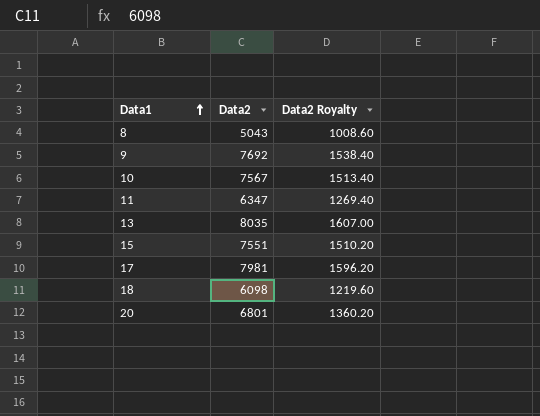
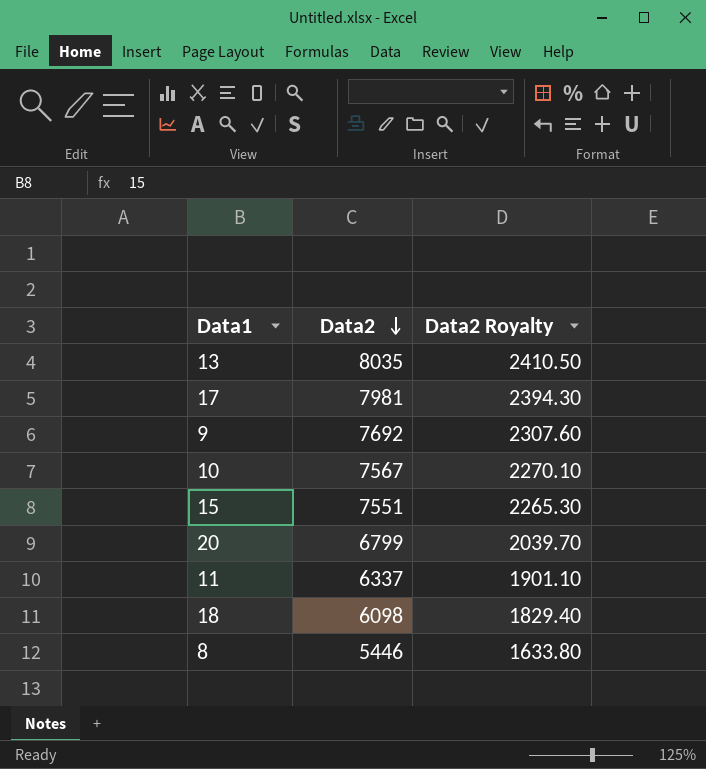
row order: Data1 ascending -> Data2 descending
column Data2 Royalty | formula: [Data2] * 0.2 -> [Data2] * 0.3
20 | Data2: 6801 -> 6799
11 | Data2: 6347 -> 6337
8 | Data2: 5043 -> 5446

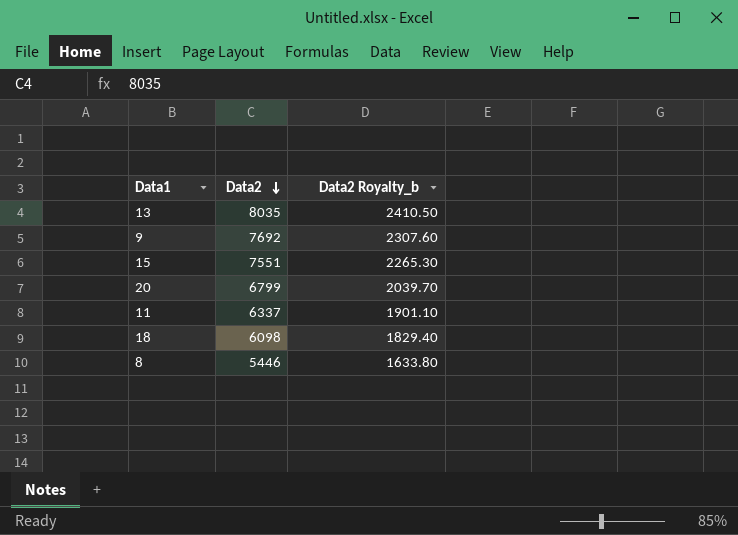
column name: Data2 Royalty -> Data2 Royalty_b
row 17: 7981 | 2394.30 -> none
row 10: 7567 | 2270.10 -> none

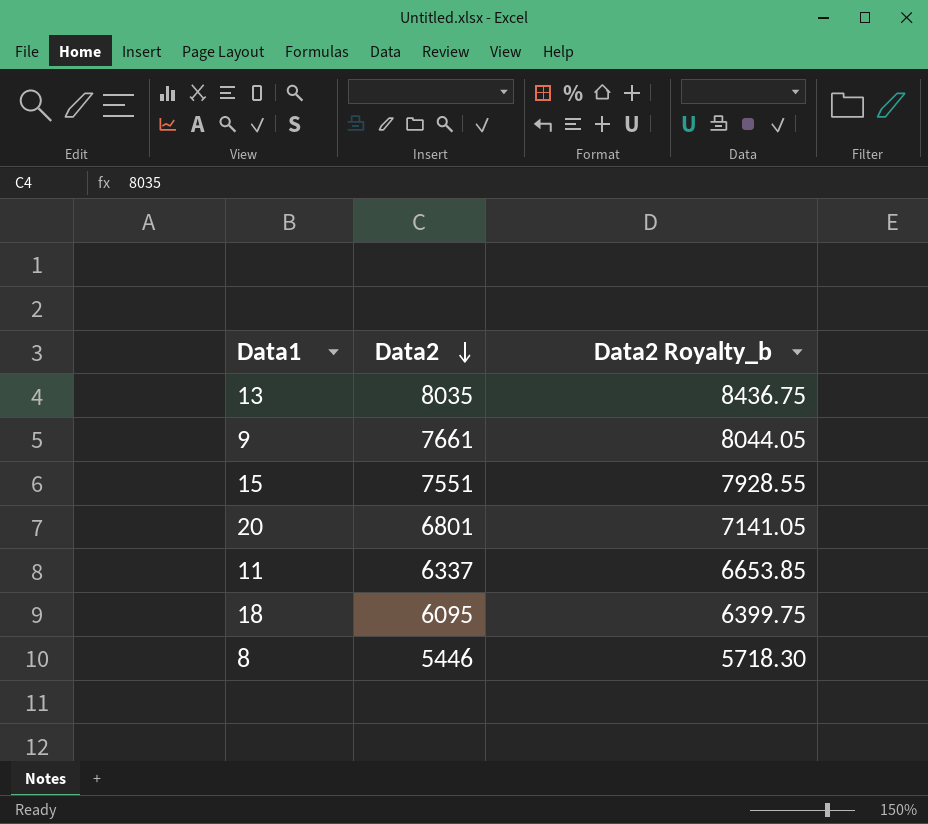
column Data2 Royalty_b | formula: [Data2] * 0.3 -> [Data2] * 1.05
9 | Data2: 7692 -> 7661
20 | Data2: 6799 -> 6801
18 | Data2: 6098 -> 6095

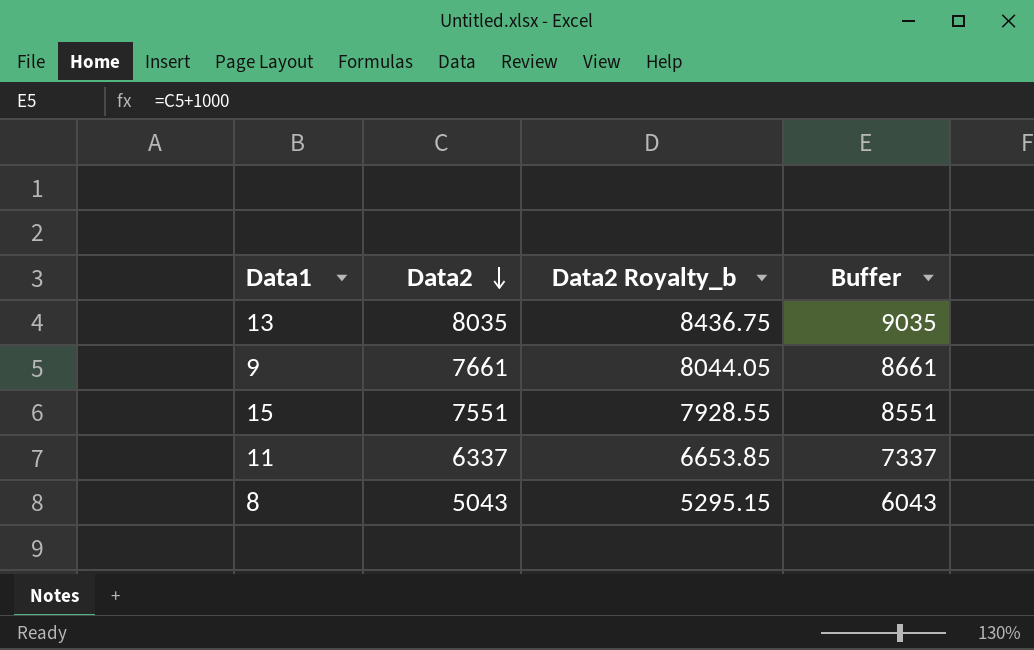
column Buffer | formula: none -> [Data2] + 1000
row 20: 6801 | 7141.05 -> none
row 18: 6095 | 6399.75 -> none
8 | Data2: 5446 -> 5043
8 | Data2 Royalty_b: 5718.30 -> 5295.15

